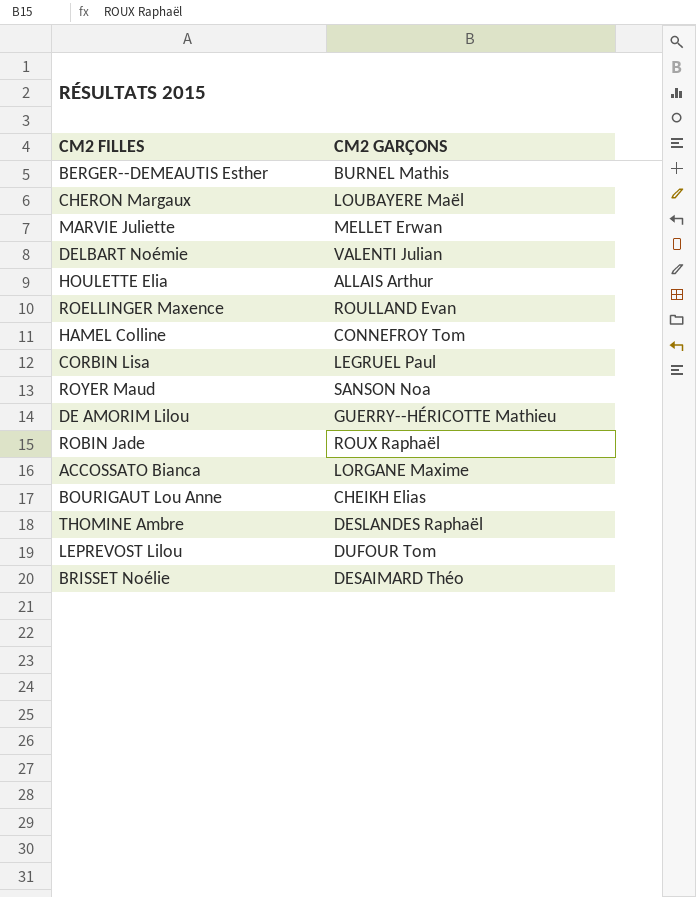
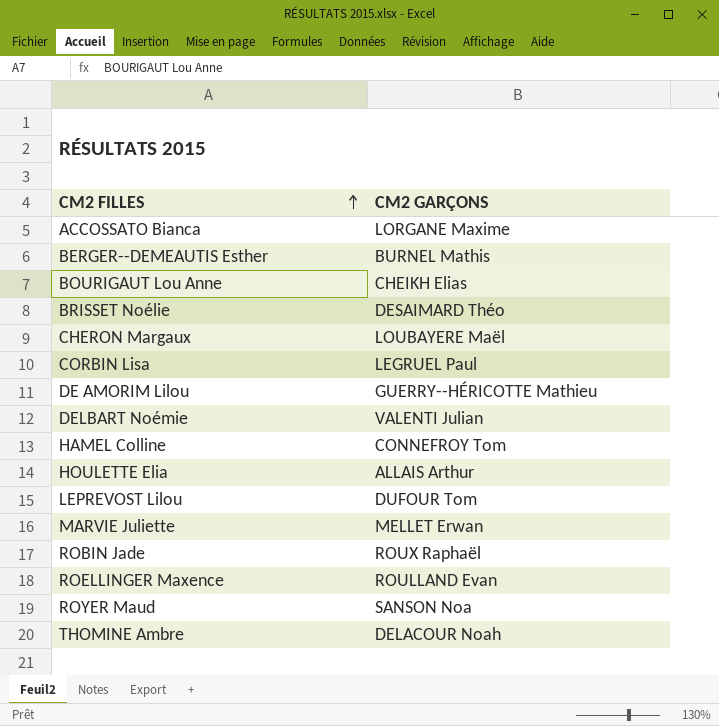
row order: none -> CM2 FILLES ascending
THOMINE Ambre | CM2 GARÇONS: DESLANDES Raphaël -> DELACOUR Noah

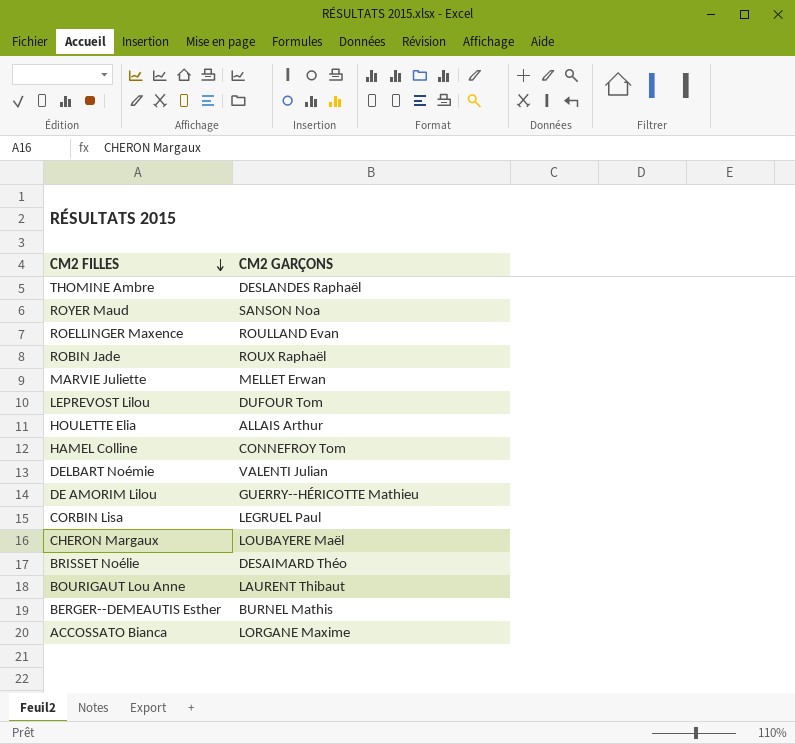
row order: CM2 FILLES ascending -> CM2 FILLES descending
THOMINE Ambre | CM2 GARÇONS: DELACOUR Noah -> DESLANDES Raphaël
BOURIGAUT Lou Anne | CM2 GARÇONS: CHEIKH Elias -> LAURENT Thibaut

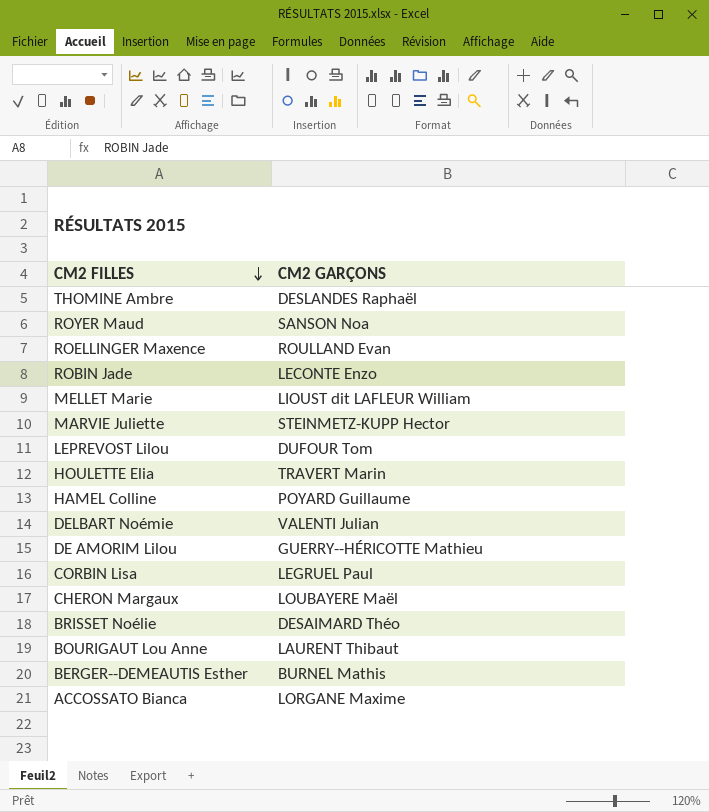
ROBIN Jade | CM2 GARÇONS: ROUX Raphaël -> LECONTE Enzo
row MELLET Marie: none -> LIOUST dit LAFLEUR William
MARVIE Juliette | CM2 GARÇONS: MELLET Erwan -> STEINMETZ-KUPP Hector
HOULETTE Elia | CM2 GARÇONS: ALLAIS Arthur -> TRAVERT Marin
HAMEL Colline | CM2 GARÇONS: CONNEFROY Tom -> POYARD Guillaume

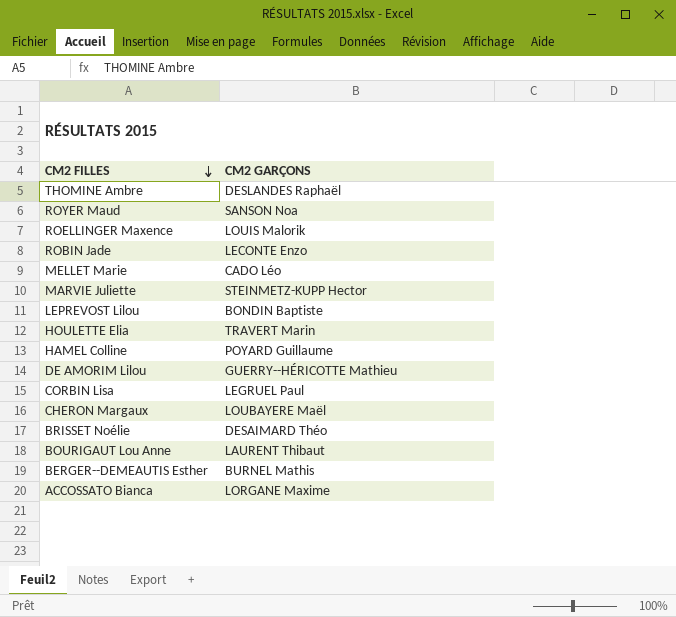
row DELBART Noémie: VALENTI Julian -> none
ROELLINGER Maxence | CM2 GARÇONS: ROULLAND Evan -> LOUIS Malorik
MELLET Marie | CM2 GARÇONS: LIOUST dit LAFLEUR William -> CADO Léo
LEPREVOST Lilou | CM2 GARÇONS: DUFOUR Tom -> BONDIN Baptiste

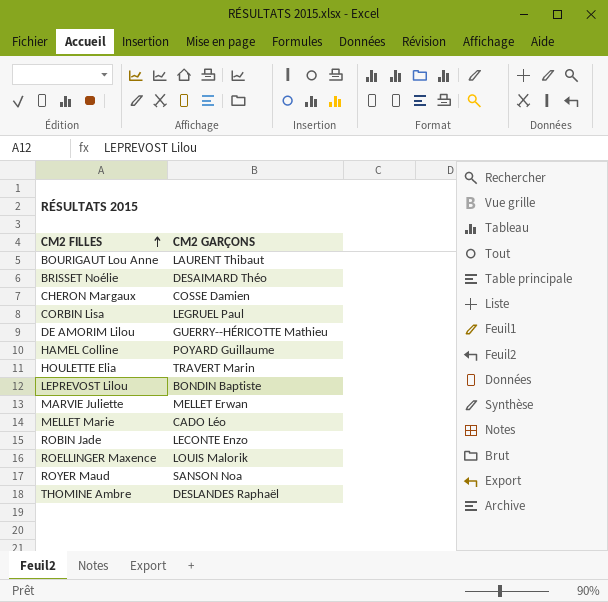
row order: CM2 FILLES descending -> CM2 FILLES ascending
row BERGER--DEMEAUTIS Esther: BURNEL Mathis -> none
row ACCOSSATO Bianca: LORGANE Maxime -> none
CHERON Margaux | CM2 GARÇONS: LOUBAYERE Maël -> COSSE Damien
MARVIE Juliette | CM2 GARÇONS: STEINMETZ-KUPP Hector -> MELLET Erwan

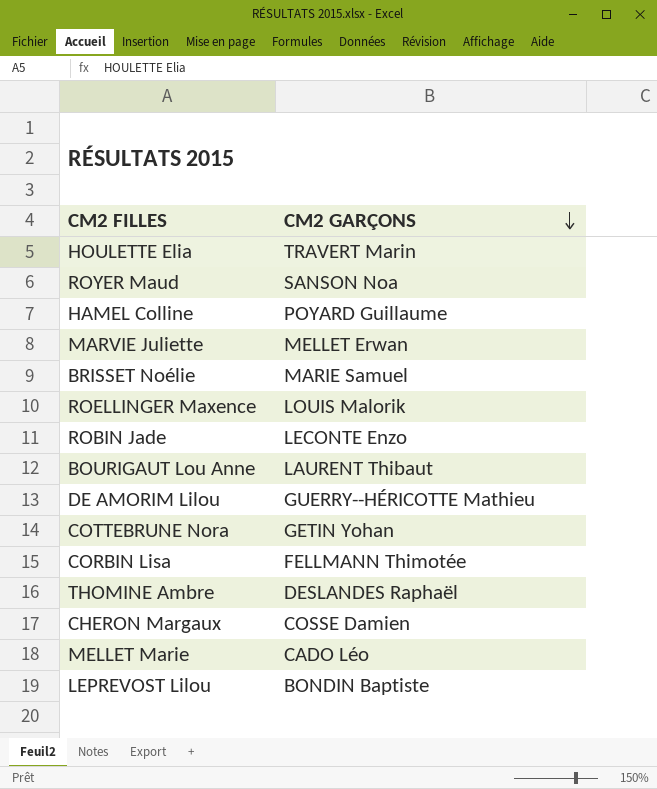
row order: CM2 FILLES ascending -> CM2 GARÇONS descending
BRISSET Noélie | CM2 GARÇONS: DESAIMARD Théo -> MARIE Samuel
row COTTEBRUNE Nora: none -> GETIN Yohan
CORBIN Lisa | CM2 GARÇONS: LEGRUEL Paul -> FELLMANN Thimotée

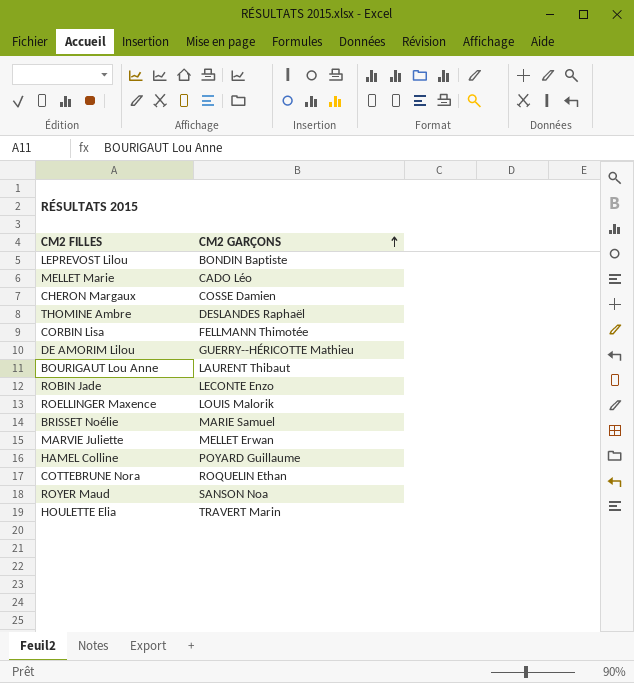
row order: CM2 GARÇONS descending -> CM2 GARÇONS ascending
COTTEBRUNE Nora | CM2 GARÇONS: GETIN Yohan -> ROQUELIN Ethan

